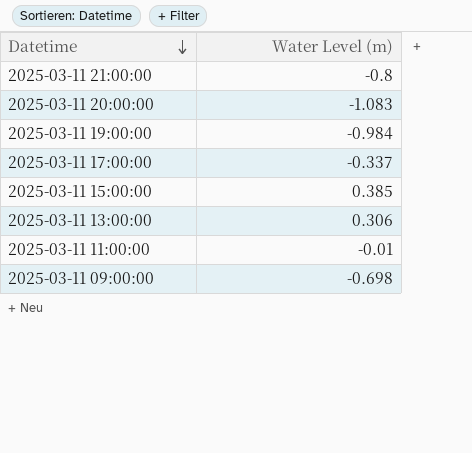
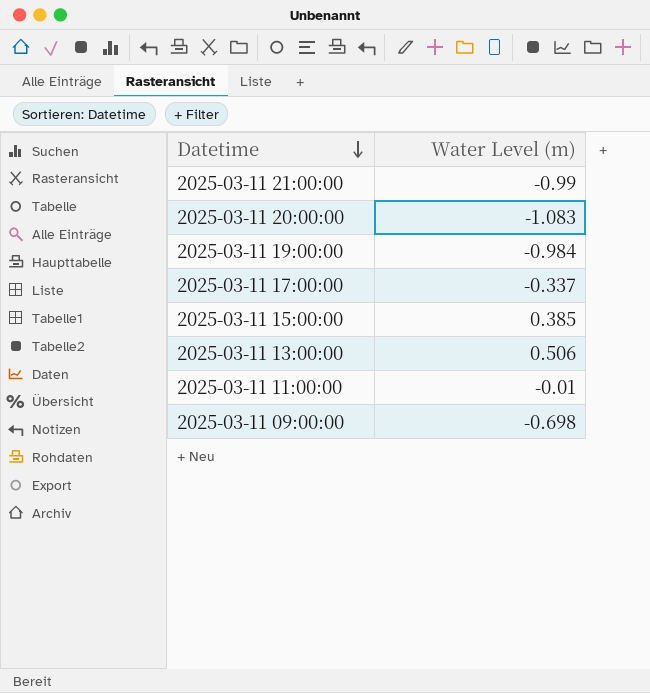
2025-03-11 21:00:00 | Water Level (m): -0.8 -> -0.99
2025-03-11 13:00:00 | Water Level (m): 0.306 -> 0.506

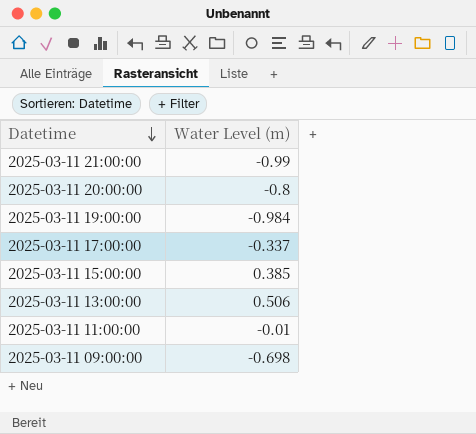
2025-03-11 20:00:00 | Water Level (m): -1.083 -> -0.8

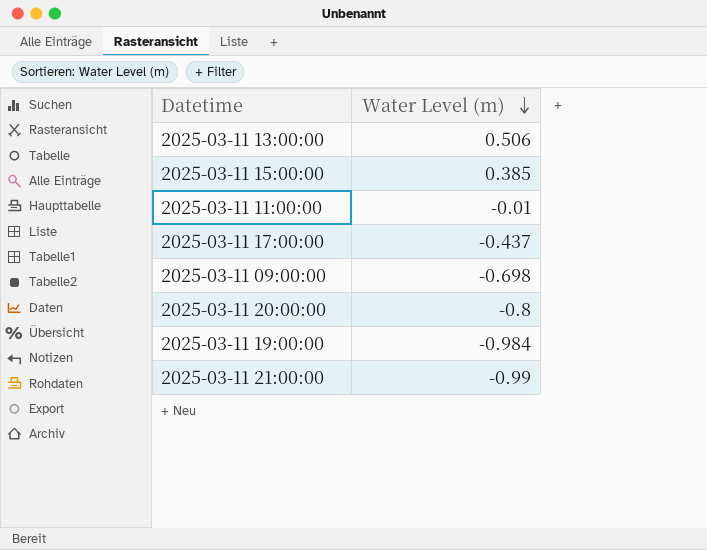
row order: Datetime descending -> Water Level (m) descending
2025-03-11 17:00:00 | Water Level (m): -0.337 -> -0.437

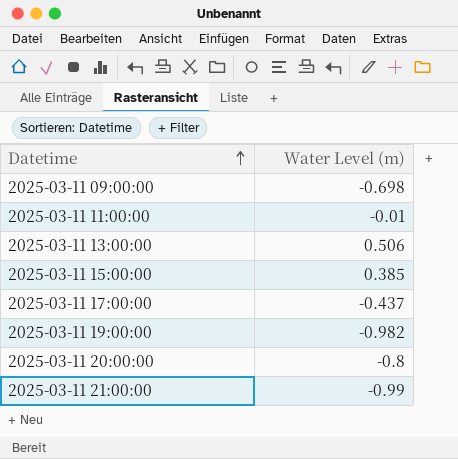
row order: Water Level (m) descending -> Datetime ascending
2025-03-11 19:00:00 | Water Level (m): -0.984 -> -0.982

